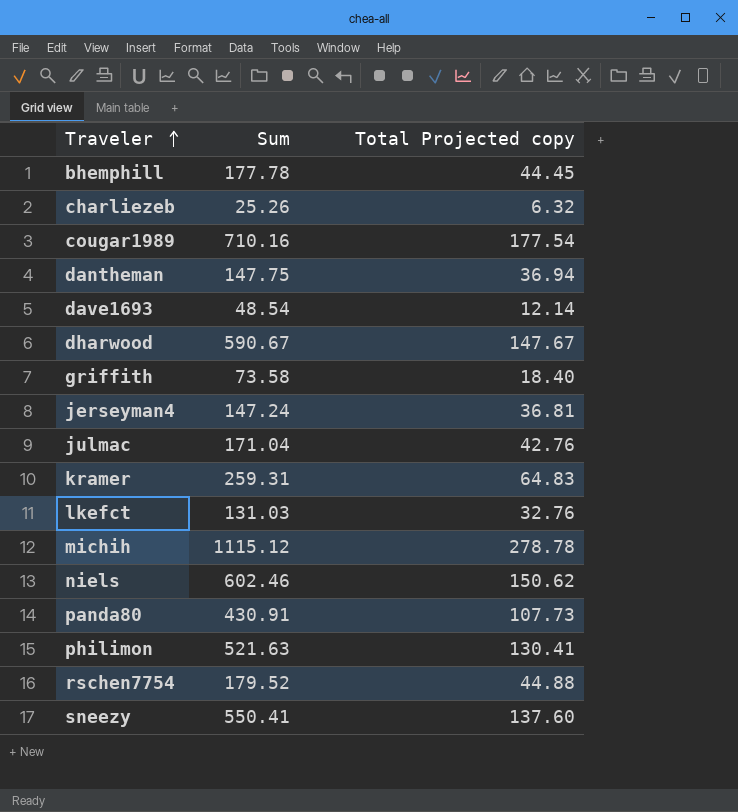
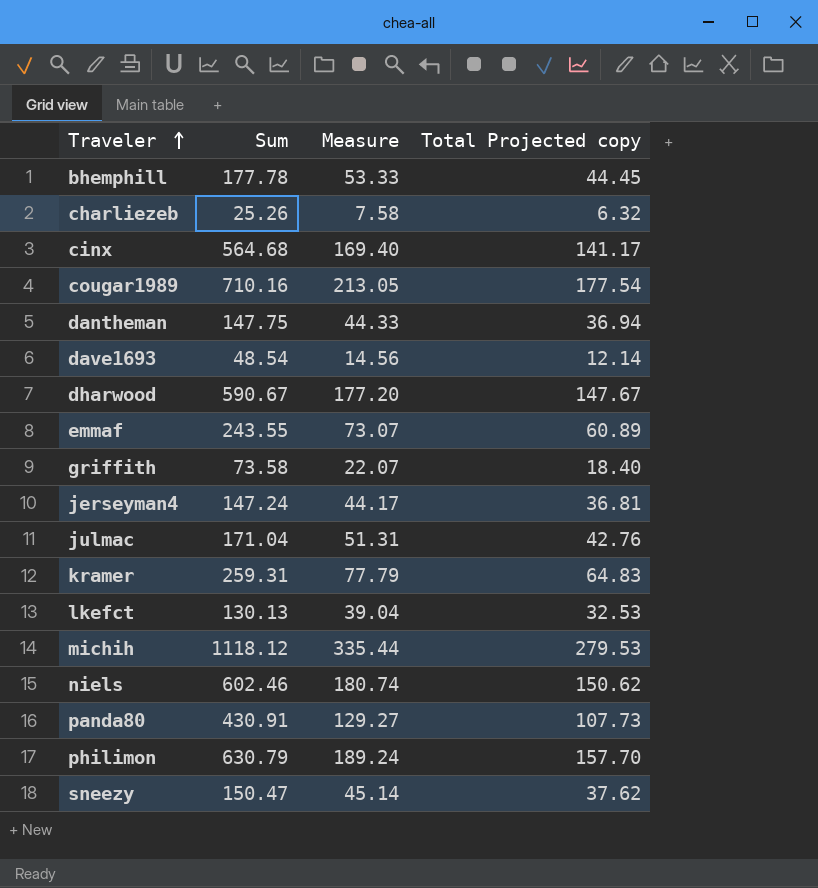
column Measure | formula: none -> [Sum] * 0.3
row rschen7754: 179.52 | 44.88 -> none
row cinx: none -> 564.68 | 169.40 | 141.17
row emmaf: none -> 243.55 | 73.07 | 60.89
lkefct | Sum: 131.03 -> 130.13
lkefct | Total Projected copy: 32.76 -> 32.53
michih | Sum: 1115.12 -> 1118.12
michih | Total Projected copy: 278.78 -> 279.53
philimon | Sum: 521.63 -> 630.79
philimon | Total Projected copy: 130.41 -> 157.70
sneezy | Sum: 550.41 -> 150.47
sneezy | Total Projected copy: 137.60 -> 37.62

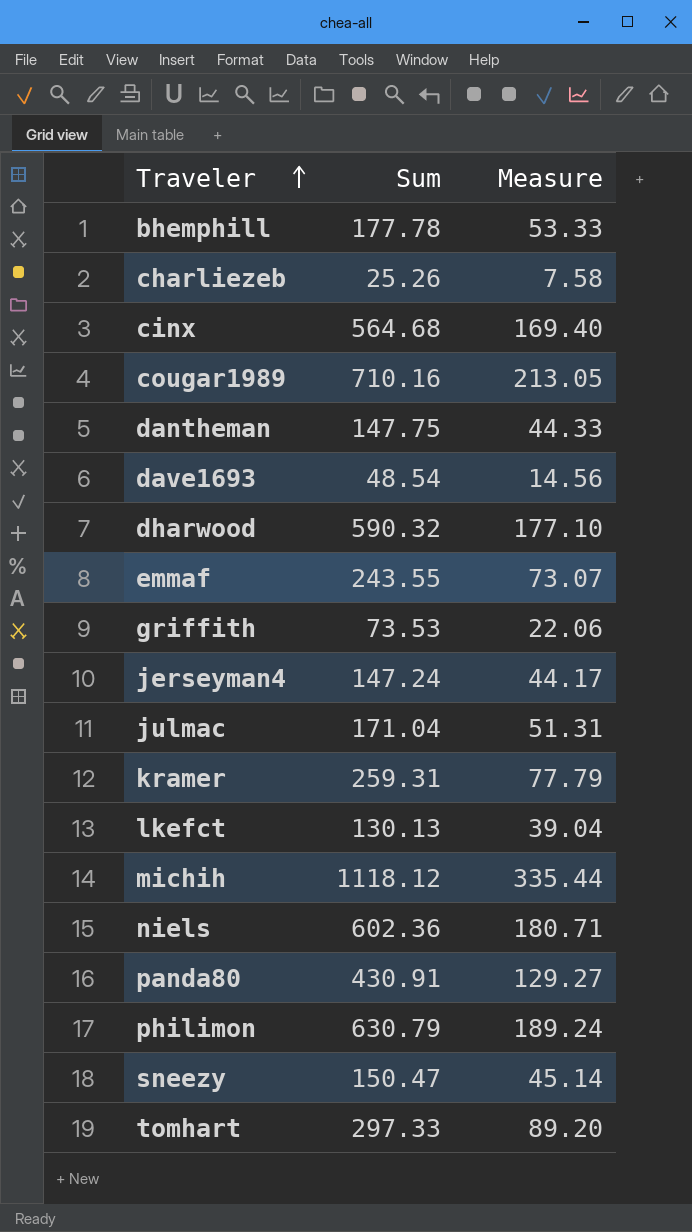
column Total Projected copy | formula: [Sum] * 0.25 -> none
dharwood | Sum: 590.67 -> 590.32
dharwood | Measure: 177.20 -> 177.10
griffith | Sum: 73.58 -> 73.53
griffith | Measure: 22.07 -> 22.06
niels | Sum: 602.46 -> 602.36
niels | Measure: 180.74 -> 180.71
row tomhart: none -> 297.33 | 89.20

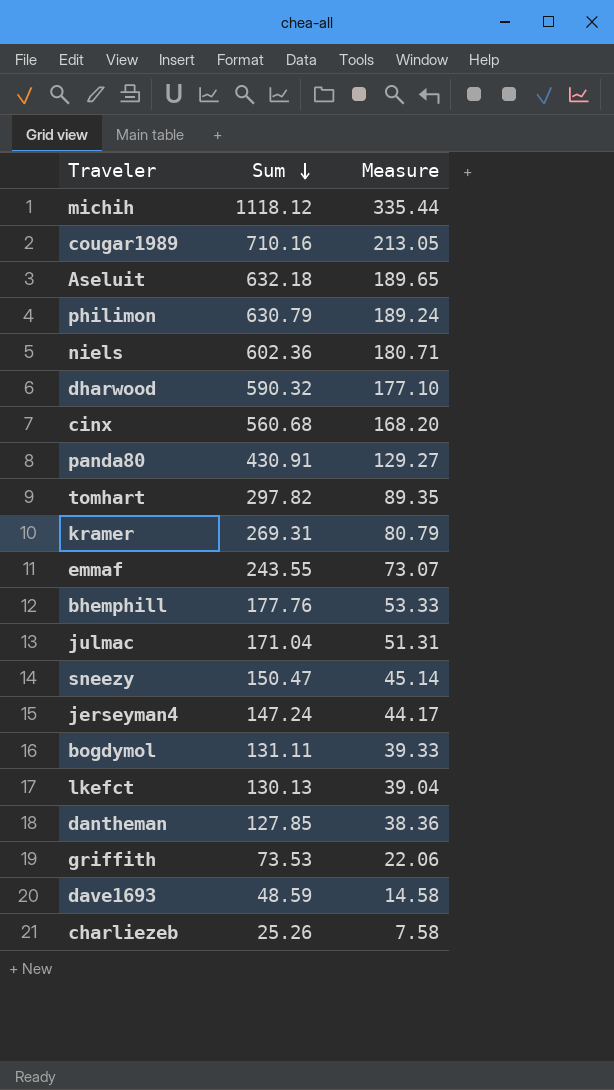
row order: Traveler ascending -> Sum descending
row Aseluit: none -> 632.18 | 189.65
cinx | Sum: 564.68 -> 560.68
cinx | Measure: 169.40 -> 168.20
tomhart | Sum: 297.33 -> 297.82
tomhart | Measure: 89.20 -> 89.35
kramer | Sum: 259.31 -> 269.31
kramer | Measure: 77.79 -> 80.79
bhemphill | Sum: 177.78 -> 177.76
row bogdymol: none -> 131.11 | 39.33
dantheman | Sum: 147.75 -> 127.85
dantheman | Measure: 44.33 -> 38.36
dave1693 | Sum: 48.54 -> 48.59
dave1693 | Measure: 14.56 -> 14.58

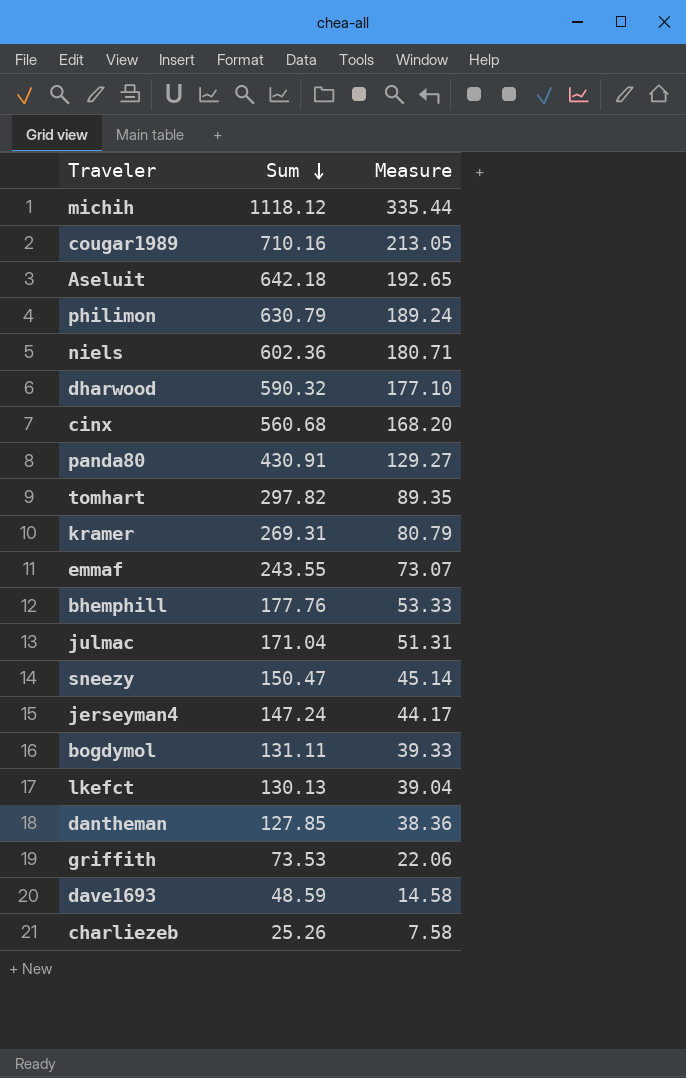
Aseluit | Sum: 632.18 -> 642.18
Aseluit | Measure: 189.65 -> 192.65

